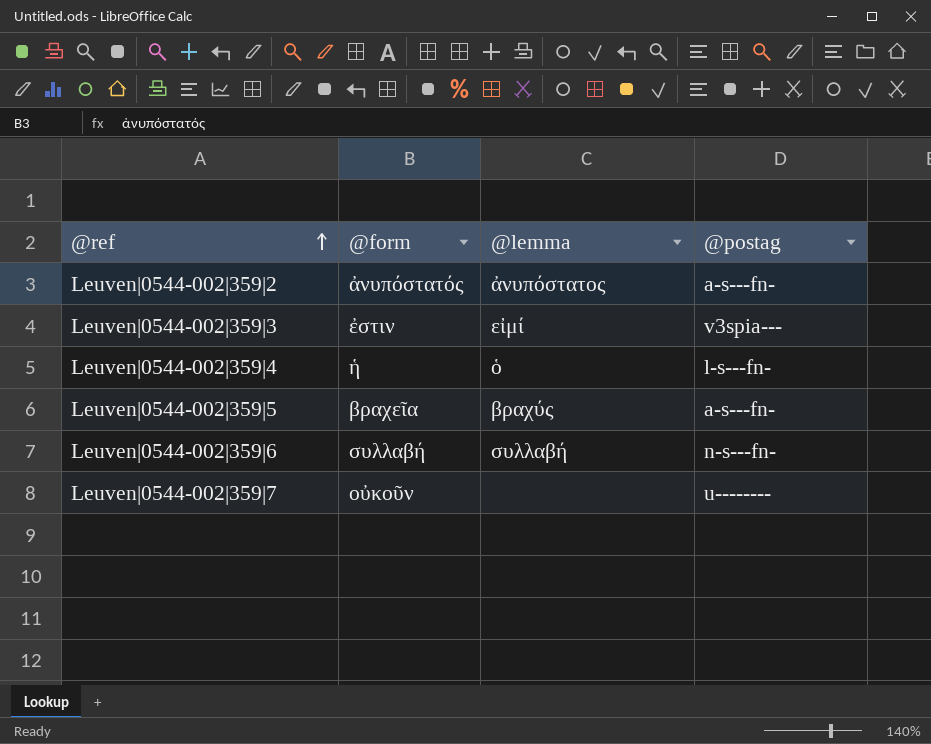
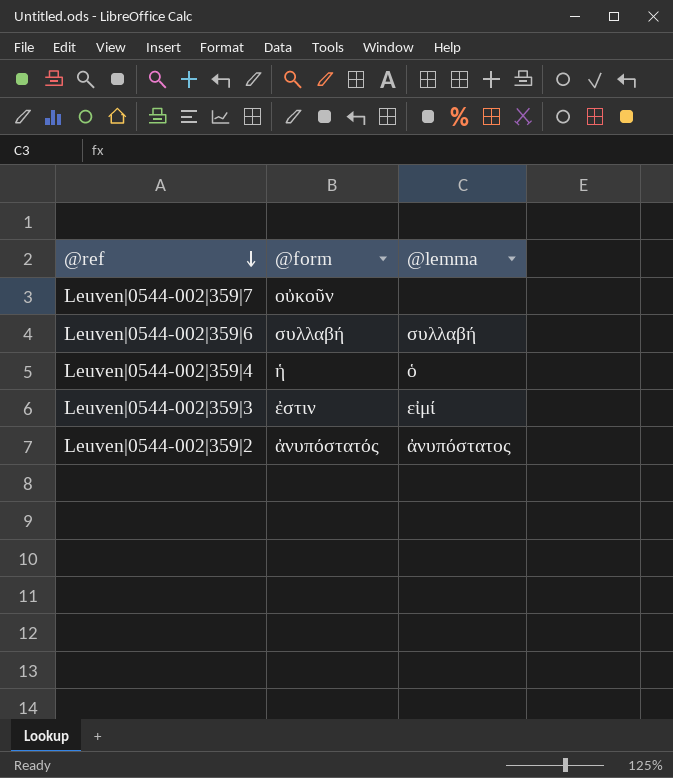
row order: @ref ascending -> @ref descending
column @postag | position: 4 -> none
row Leuven|0544-002|359|5: βραχεῖα | βραχύς | a-s---fn- -> none

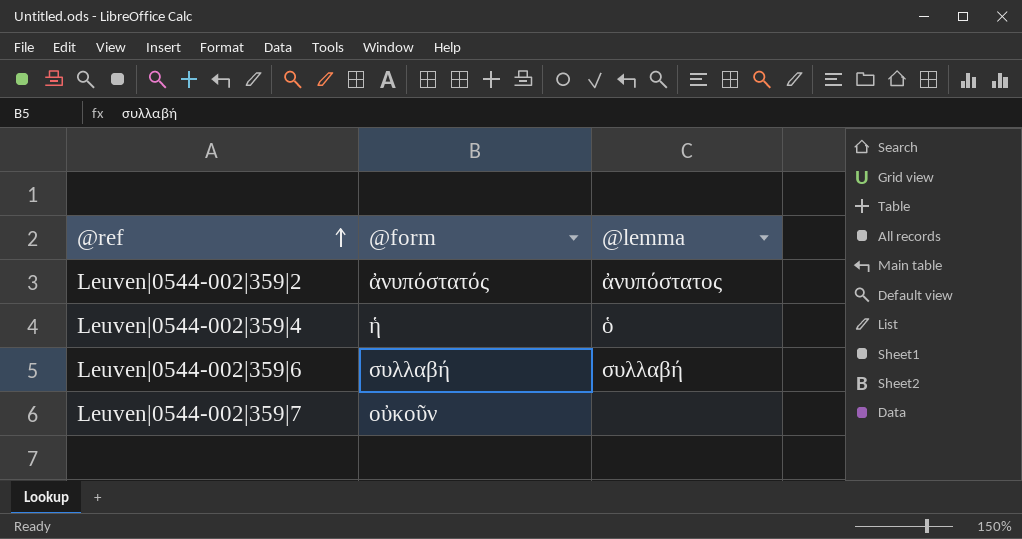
row order: @ref descending -> @ref ascending
row Leuven|0544-002|359|3: ἐστιν | εἰμί -> none

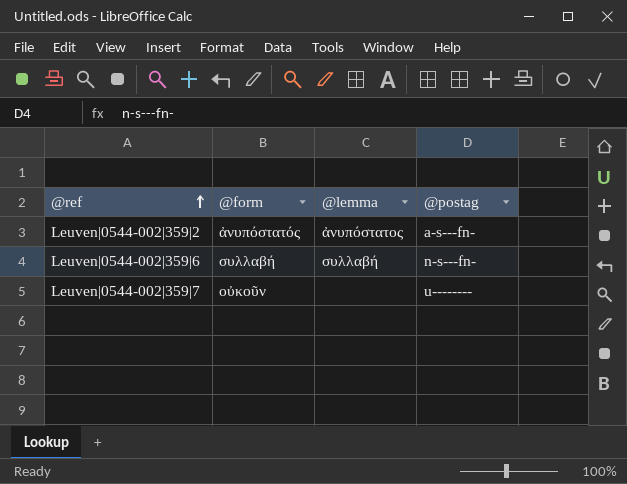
column @postag | position: none -> 4
row Leuven|0544-002|359|4: ἡ | ὁ -> none

